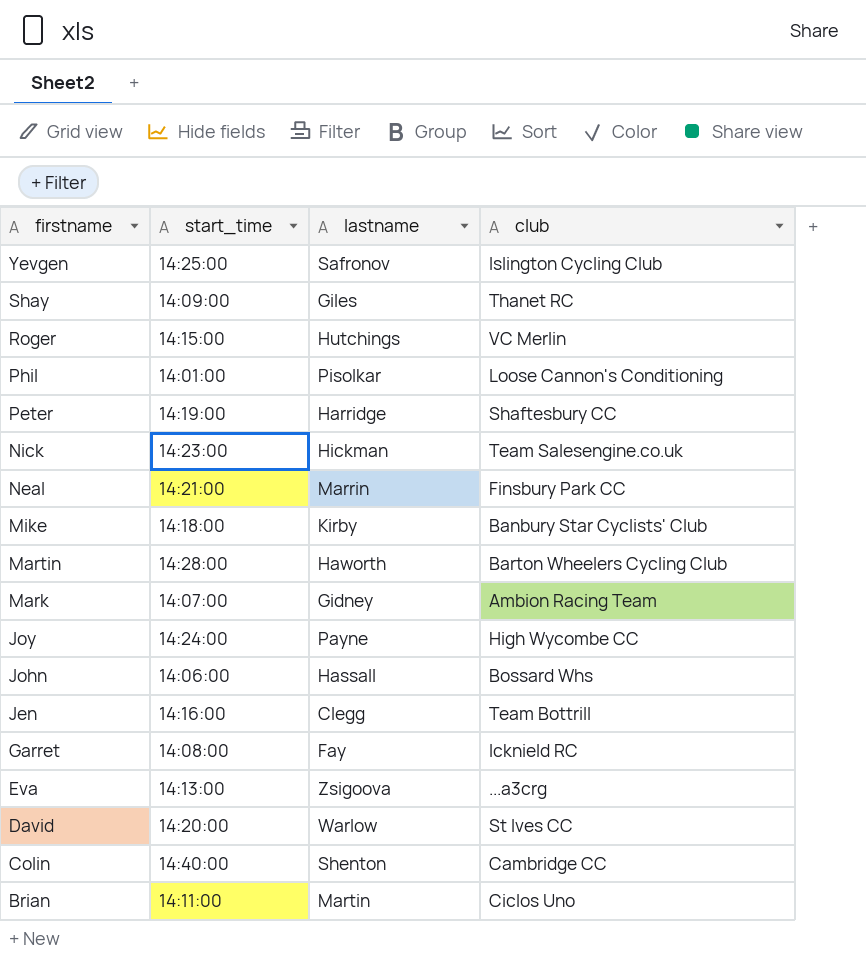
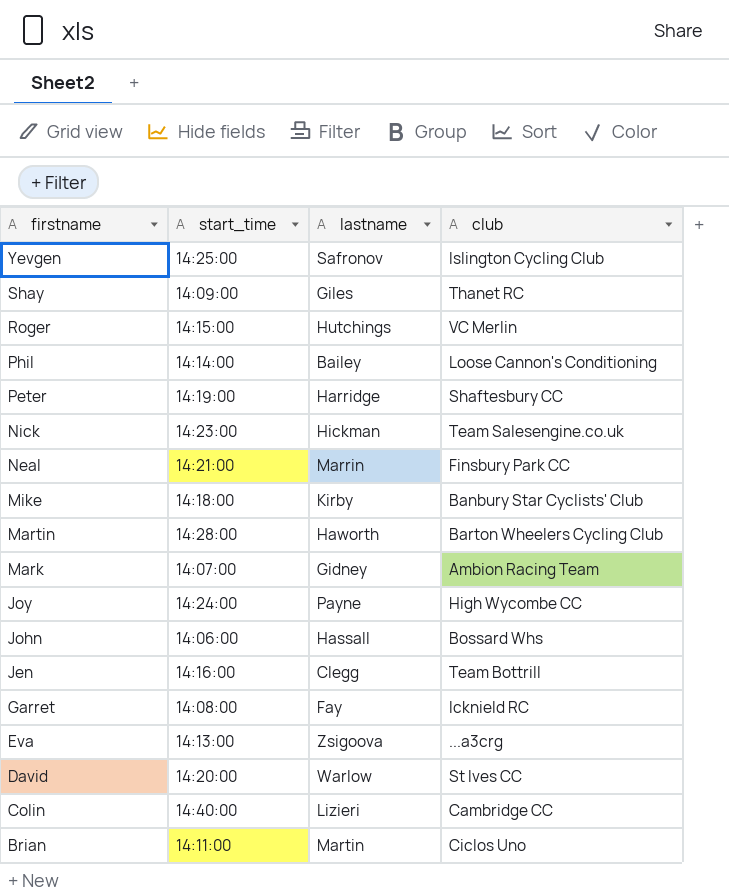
Phil | start_time: 14:01:00 -> 14:14:00
Phil | lastname: Pisolkar -> Bailey
Colin | lastname: Shenton -> Lizieri

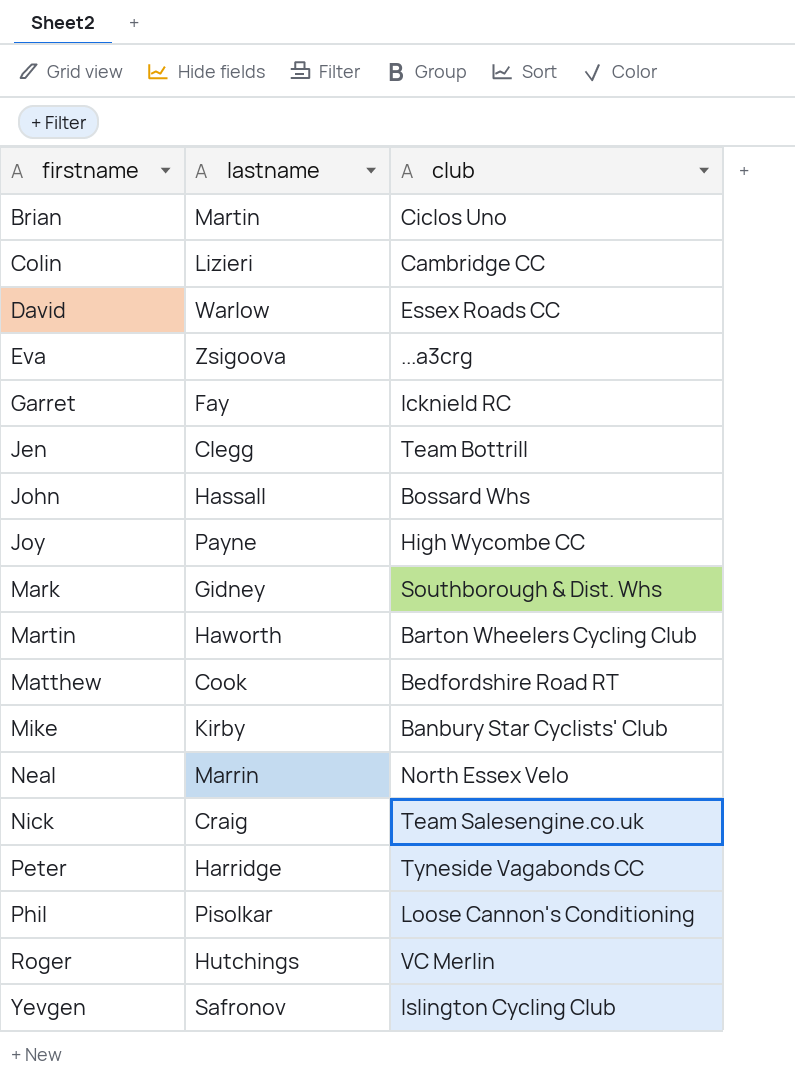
row order: firstname descending -> firstname ascending
column start_time | position: 2 -> none
row Shay: 14:09:00 | Giles | Thanet RC -> none
David | club: St Ives CC -> Essex Roads CC
Mark | club: Ambion Racing Team -> Southborough & Dist. Whs
row Matthew: none -> Cook | Bedfordshire Road RT
Neal | club: Finsbury Park CC -> North Essex Velo
Nick | lastname: Hickman -> Craig
Peter | club: Shaftesbury CC -> Tyneside Vagabonds CC
Phil | lastname: Bailey -> Pisolkar

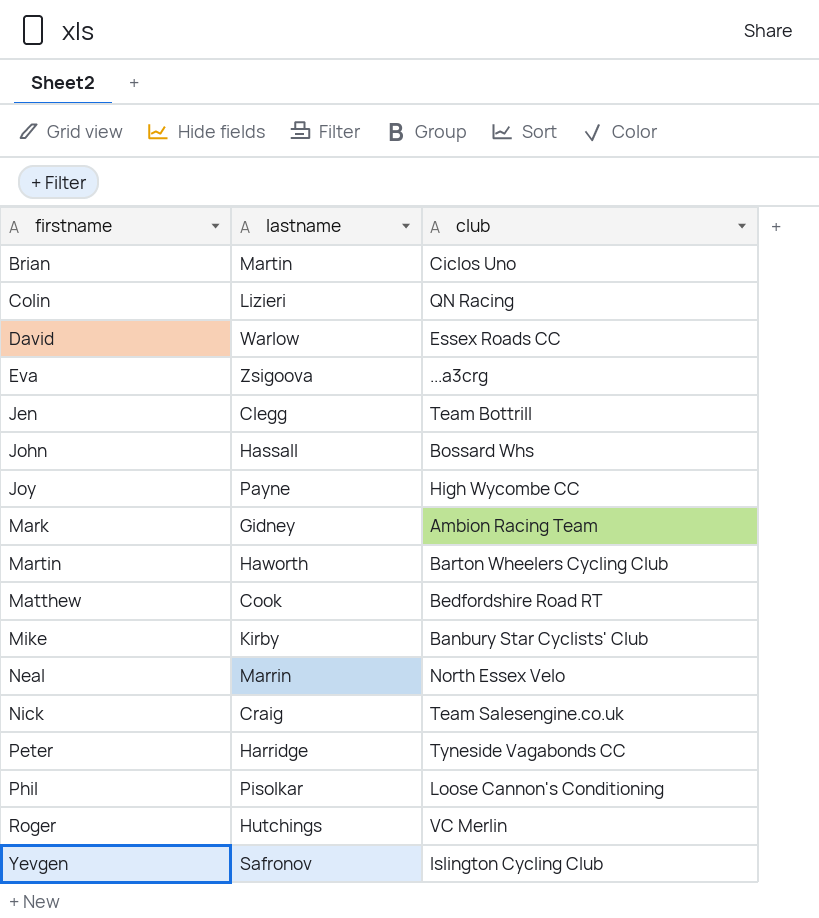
row Garret: Fay | Icknield RC -> none
Colin | club: Cambridge CC -> QN Racing
Mark | club: Southborough & Dist. Whs -> Ambion Racing Team

